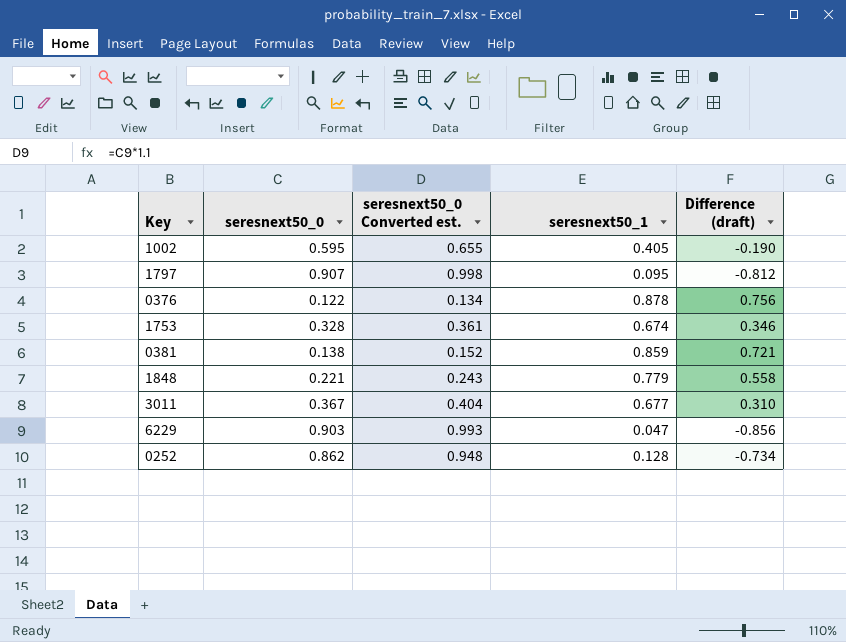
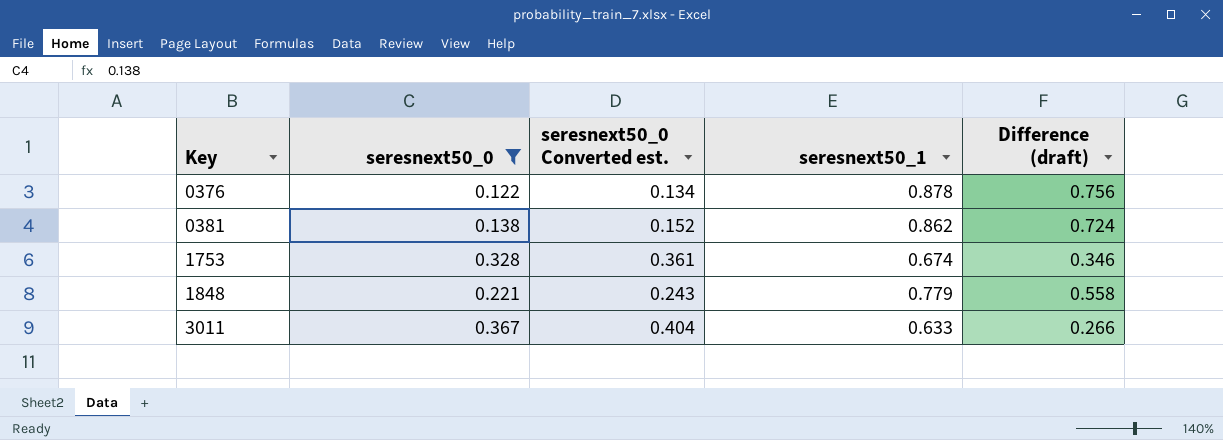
filter: none -> seresnext50_0 <= 0.367
row order: none -> Key ascending
0381 | seresnext50_1: 0.859 -> 0.862
0381 | Difference (draft): 0.721 -> 0.724
3011 | seresnext50_1: 0.677 -> 0.633
3011 | Difference (draft): 0.310 -> 0.266

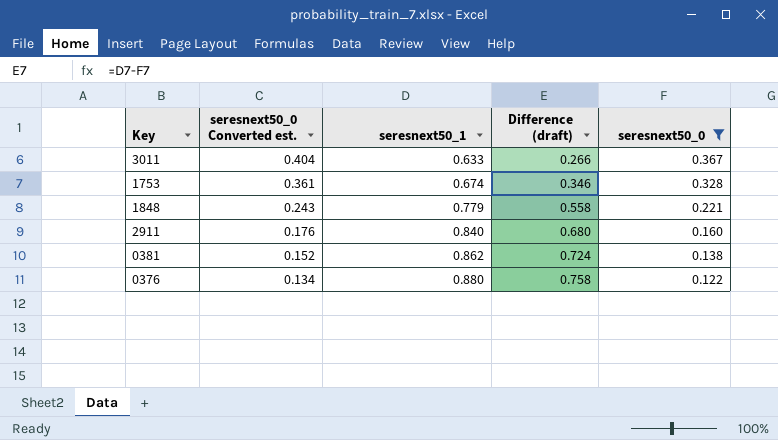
row order: Key ascending -> seresnext50_0 Converted est. descending
column seresnext50_0 | position: 2 -> 5
row 2911: none -> 0.176 | 0.840 | 0.680 | 0.160
0376 | seresnext50_1: 0.878 -> 0.880
0376 | Difference (draft): 0.756 -> 0.758

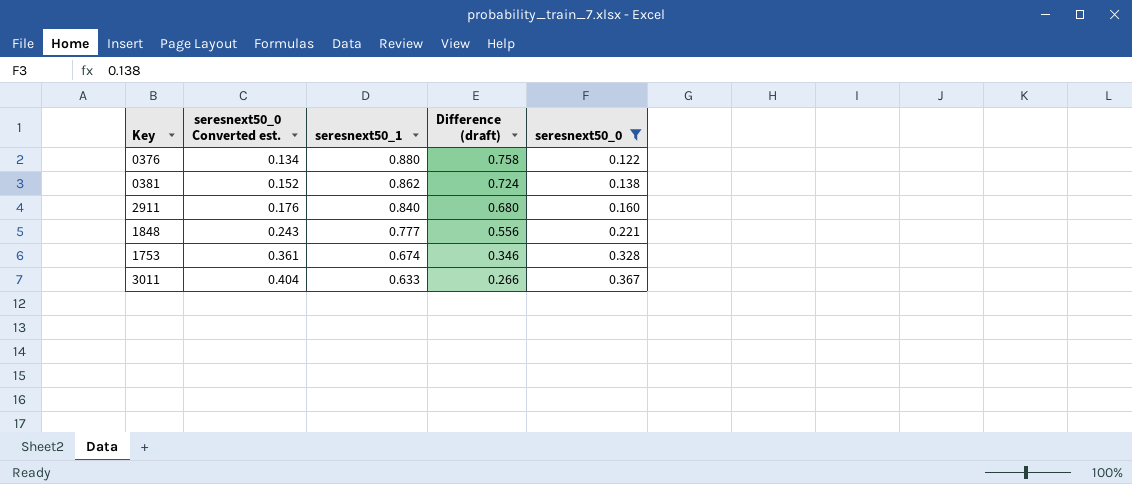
row order: seresnext50_0 Converted est. descending -> seresnext50_0 Converted est. ascending
1848 | seresnext50_1: 0.779 -> 0.777
1848 | Difference (draft): 0.558 -> 0.556

